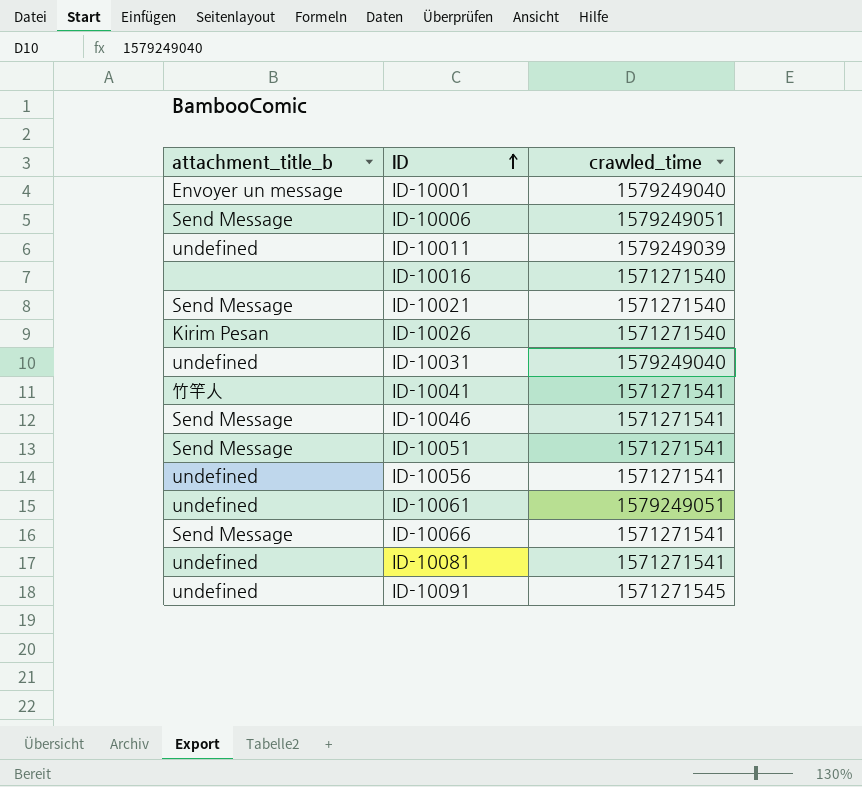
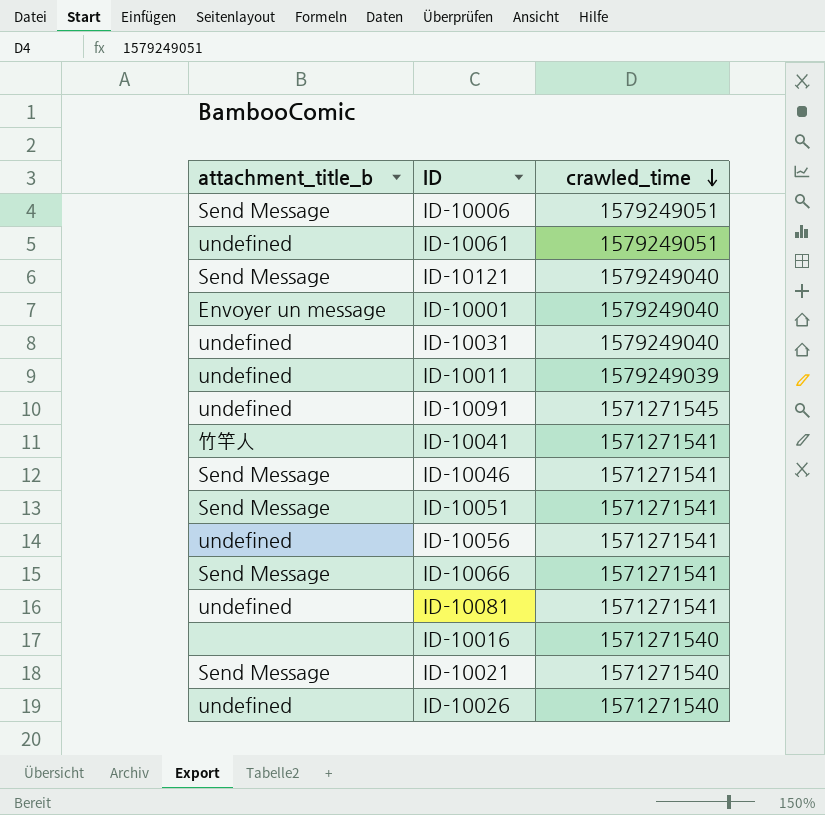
row order: ID ascending -> crawled_time descending
row ID-10121: none -> Send Message | 1579249040
ID-10026 | attachment_title_b: Kirim Pesan -> undefined

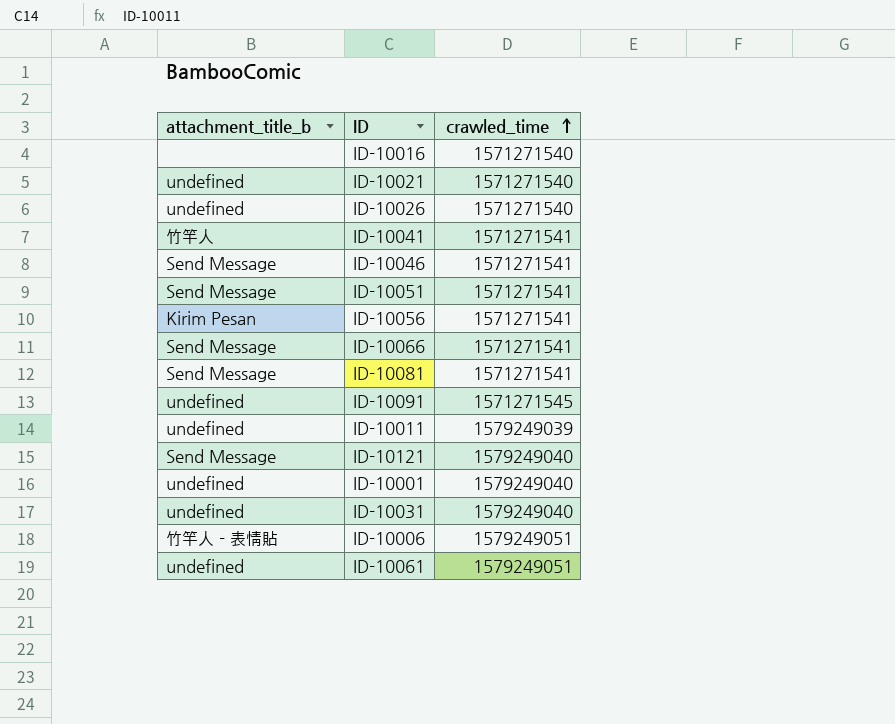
row order: crawled_time descending -> crawled_time ascending
ID-10021 | attachment_title_b: Send Message -> undefined
ID-10056 | attachment_title_b: undefined -> Kirim Pesan
ID-10081 | attachment_title_b: undefined -> Send Message
ID-10001 | attachment_title_b: Envoyer un message -> undefined
ID-10006 | attachment_title_b: Send Message -> 竹竿人 - 表情貼

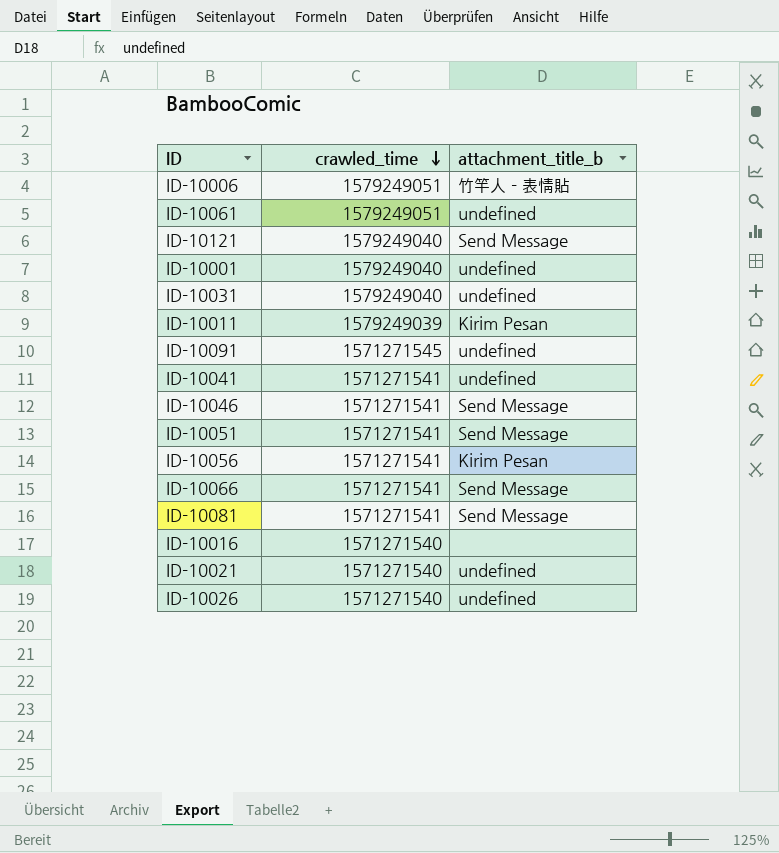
row order: crawled_time ascending -> crawled_time descending
column attachment_title_b | position: 1 -> 3
ID-10011 | attachment_title_b: undefined -> Kirim Pesan
ID-10041 | attachment_title_b: 竹竿人 -> undefined

